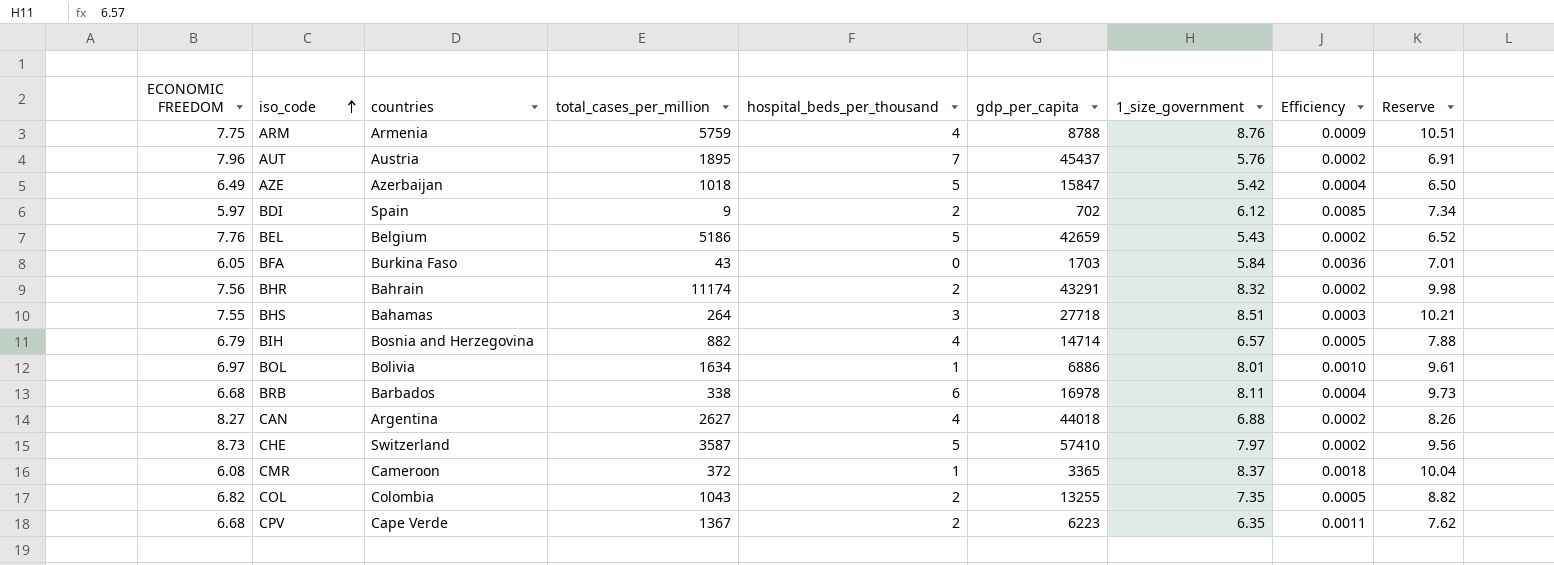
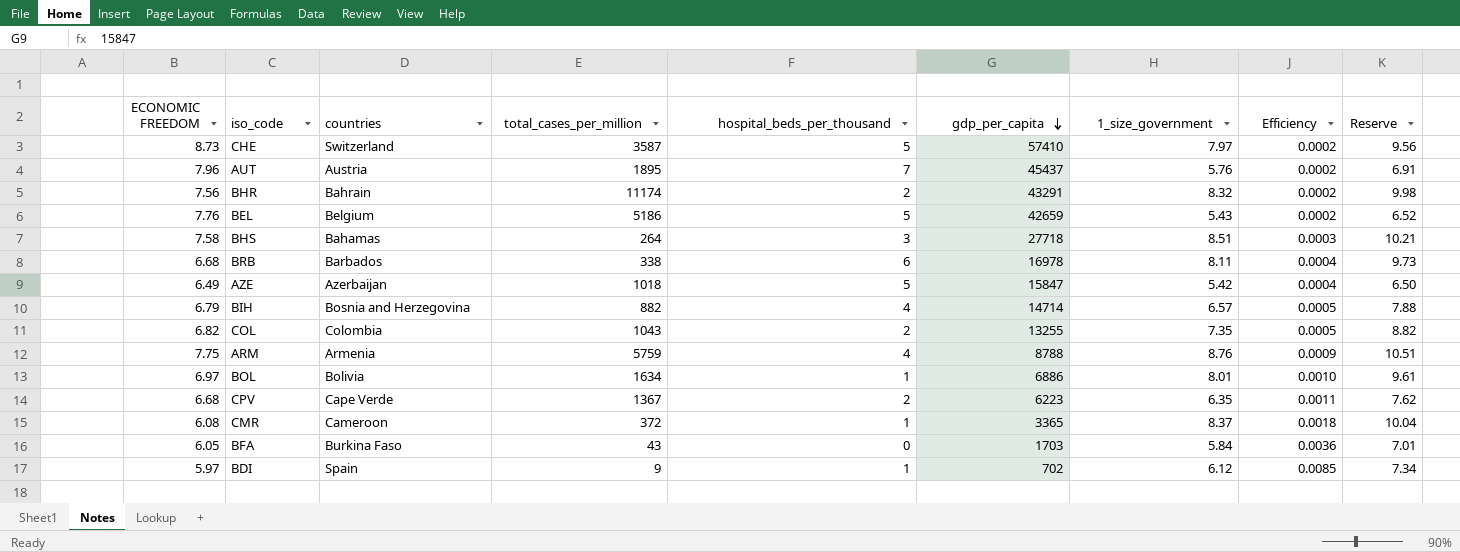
row order: iso_code ascending -> gdp_per_capita descending
row CAN: 8.27 | Argentina | 2627 | 4 | 44018 | 6.88 | 0.0002 | 8.26 -> none
BHS | ECONOMIC FREEDOM: 7.55 -> 7.58
BDI | hospital_beds_per_thousand: 2 -> 1

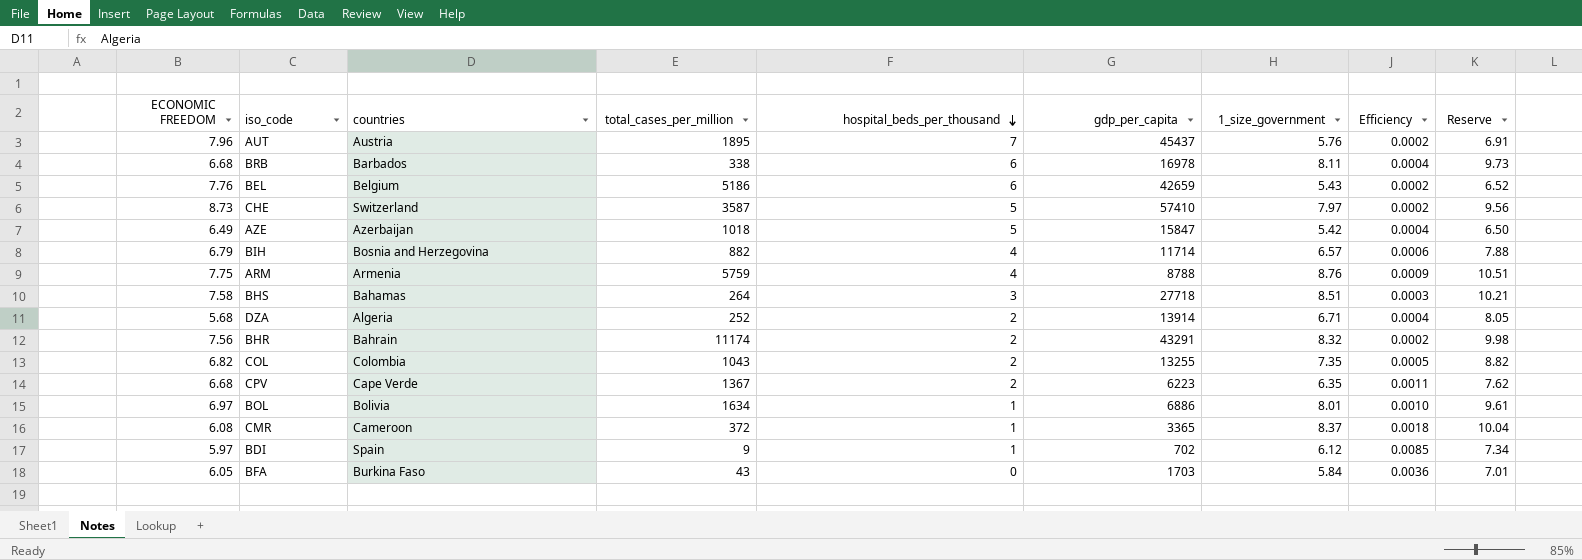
row order: gdp_per_capita descending -> hospital_beds_per_thousand descending
BEL | hospital_beds_per_thousand: 5 -> 6
BIH | gdp_per_capita: 14714 -> 11714
BIH | Efficiency: 0.0005 -> 0.0006
row DZA: none -> 5.68 | Algeria | 252 | 2 | 13914 | 6.71 | 0.0004 | 8.05

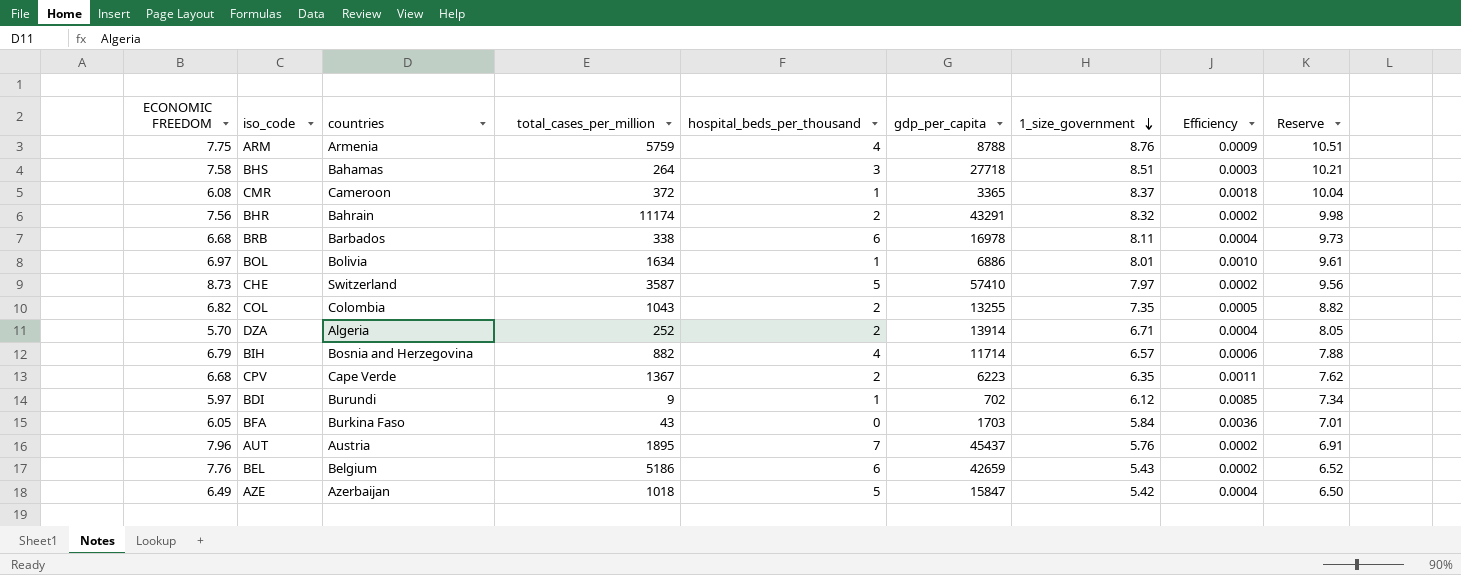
row order: hospital_beds_per_thousand descending -> 1_size_government descending
DZA | ECONOMIC FREEDOM: 5.68 -> 5.70
BDI | countries: Spain -> Burundi

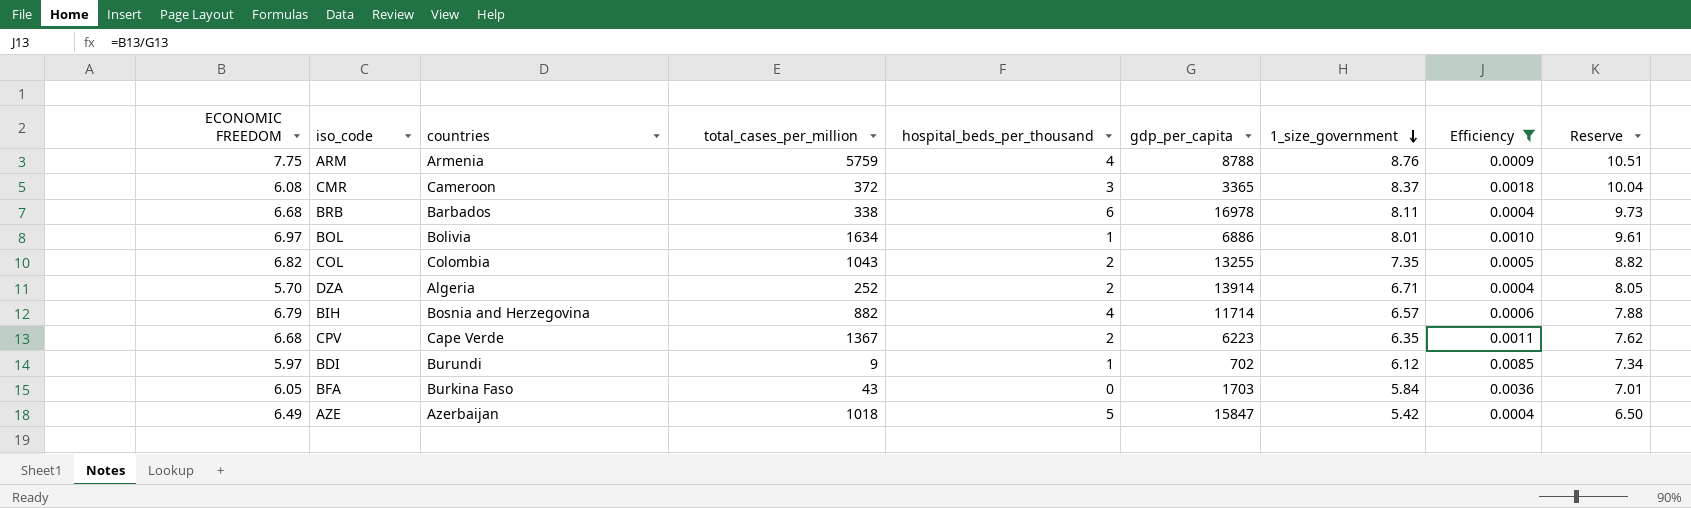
filter: none -> Efficiency >= 0.0004
CMR | hospital_beds_per_thousand: 1 -> 3

